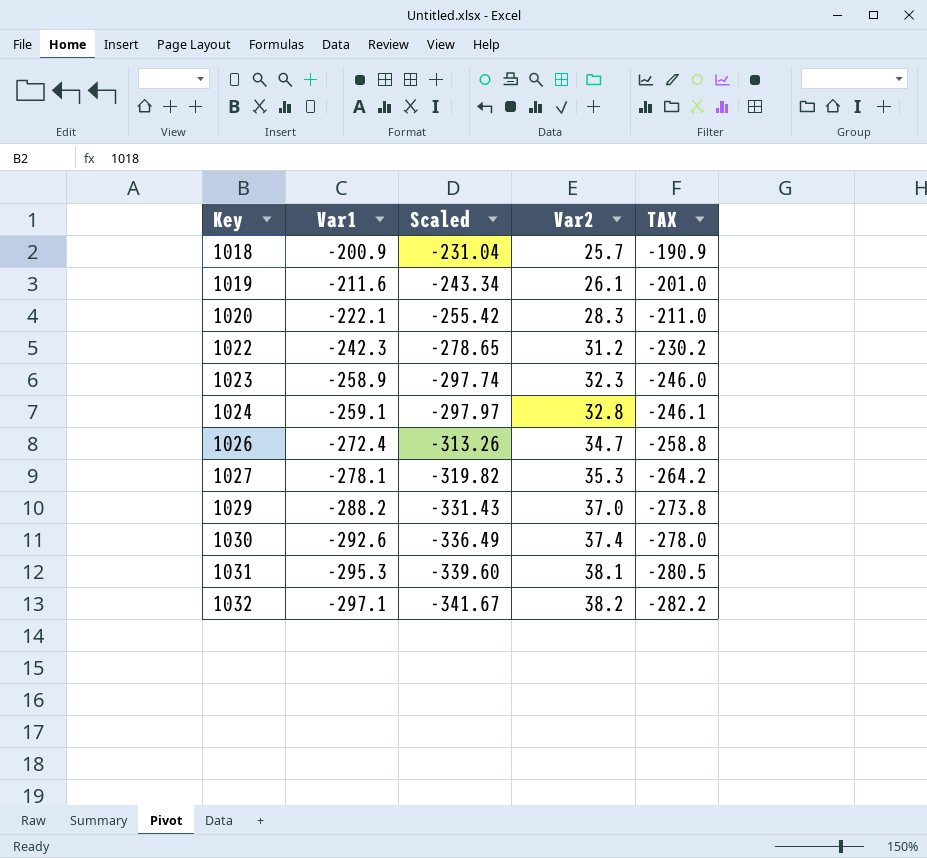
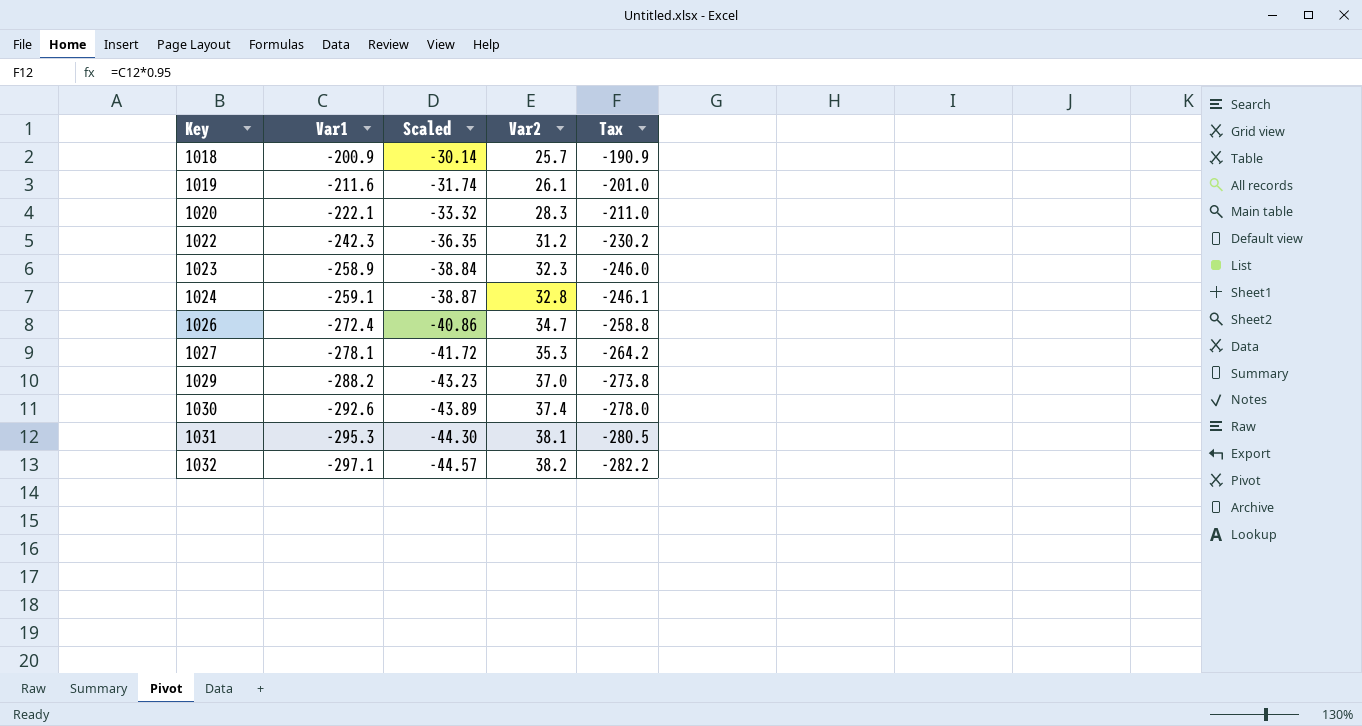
column Scaled | formula: [Var1] * 1.15 -> [Var1] * 0.15
column name: TAX -> Tax

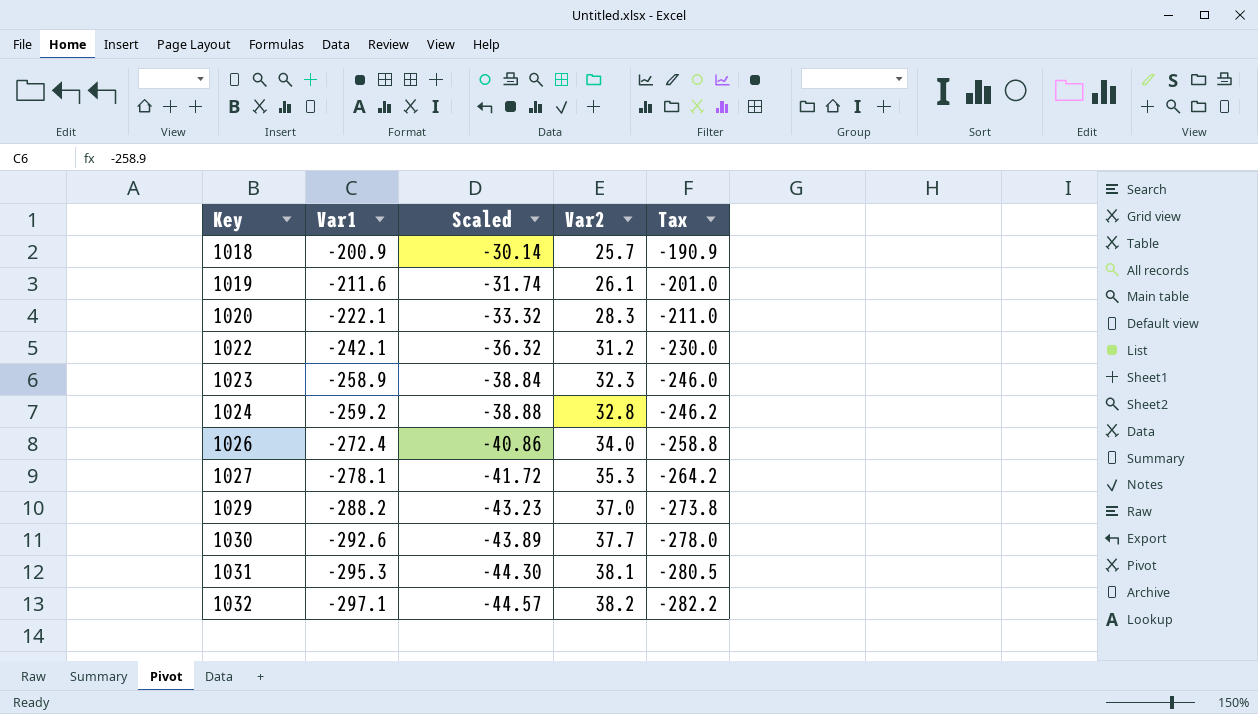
1022 | Var1: -242.3 -> -242.1
1022 | Scaled: -36.35 -> -36.32
1022 | Tax: -230.2 -> -230.0
1024 | Var1: -259.1 -> -259.2
1024 | Scaled: -38.87 -> -38.88
1024 | Tax: -246.1 -> -246.2
1026 | Var2: 34.7 -> 34.0
1030 | Var2: 37.4 -> 37.7

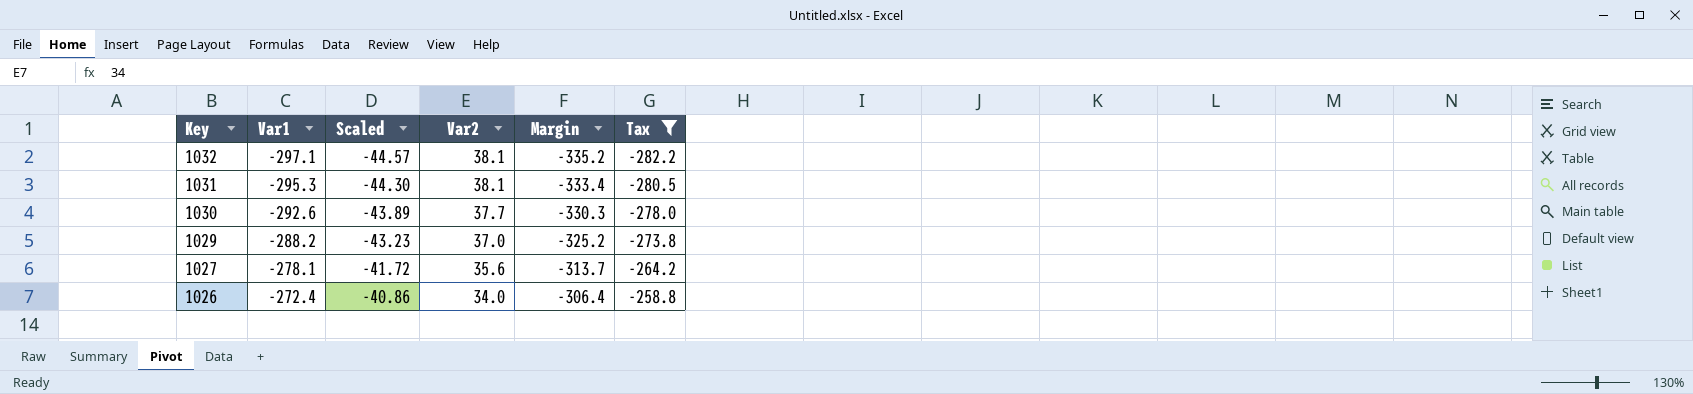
filter: none -> Tax <= -258.8
row order: Key ascending -> Key descending
column Margin | formula: none -> [Var1] - [Var2]
1032 | Var2: 38.2 -> 38.1
1027 | Var2: 35.3 -> 35.6

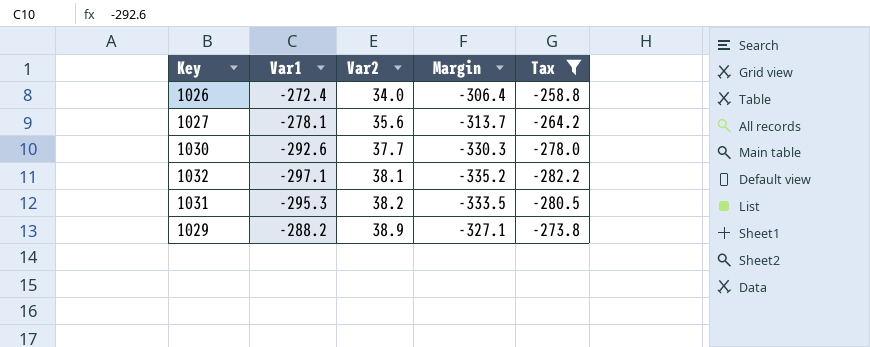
row order: Key descending -> Var2 ascending
column Scaled | formula: [Var1] * 0.15 -> none
1031 | Var2: 38.1 -> 38.2
1031 | Margin: -333.4 -> -333.5
1029 | Var2: 37.0 -> 38.9
1029 | Margin: -325.2 -> -327.1

